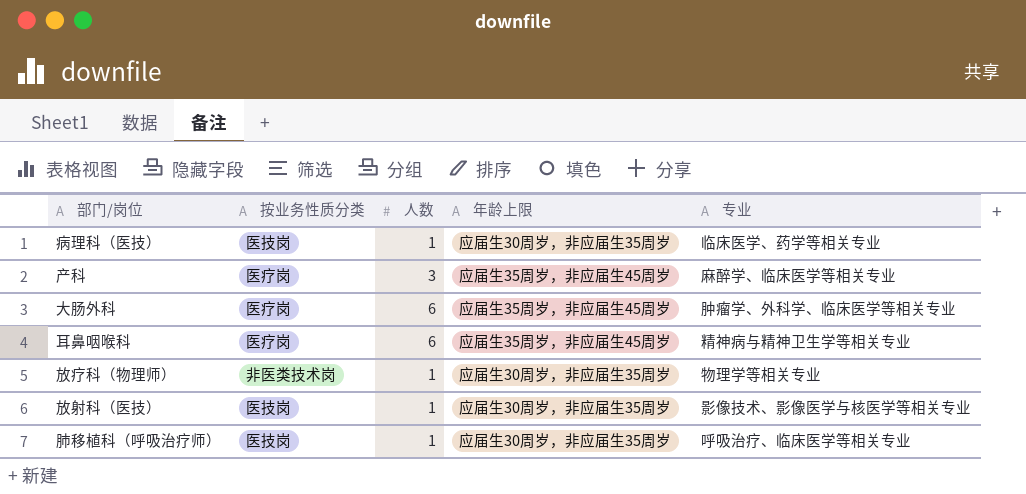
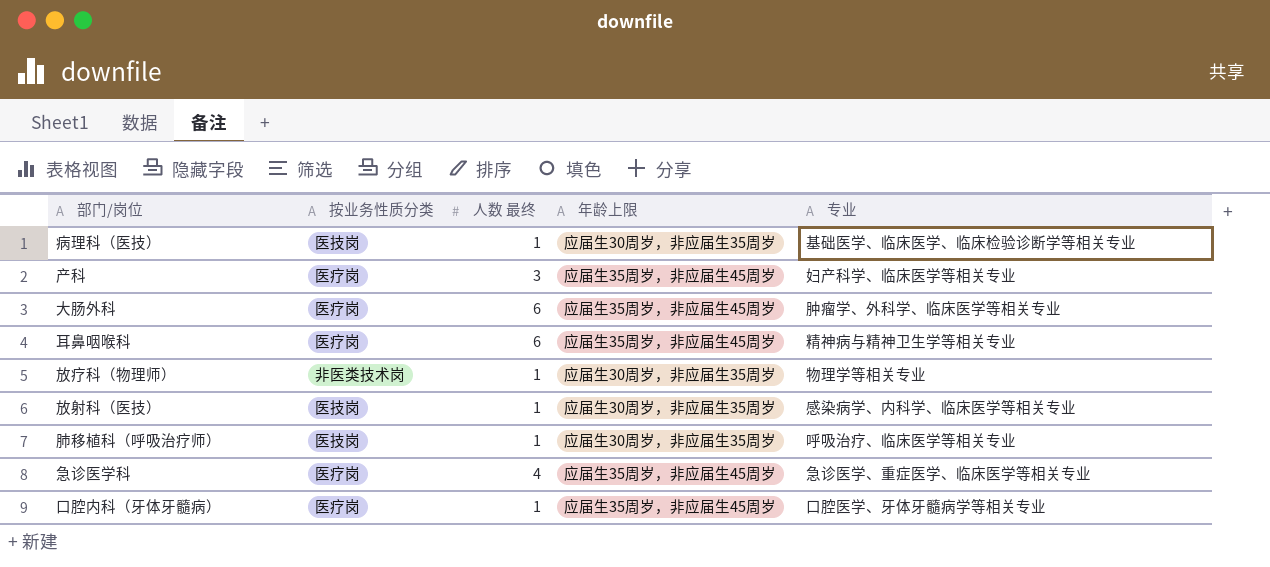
column name: 人数 -> 人数 最终
病理科（医技） | 专业: 临床医学、药学等相关专业 -> 基础医学、临床医学、临床检验诊断学等相关专业
产科 | 专业: 麻醉学、临床医学等相关专业 -> 妇产科学、临床医学等相关专业
放射科（医技） | 专业: 影像技术、影像医学与核医学等相关专业 -> 感染病学、内科学、临床医学等相关专业
row 急诊医学科: none -> 医疗岗 | 4 | 应届生35周岁，非应届生45周岁 | 急诊医学、重症医学、临床医学等相关专业
row 口腔内科（牙体牙髓病）: none -> 医疗岗 | 1 | 应届生35周岁，非应届生45周岁 | 口腔医学、牙体牙髓病学等相关专业

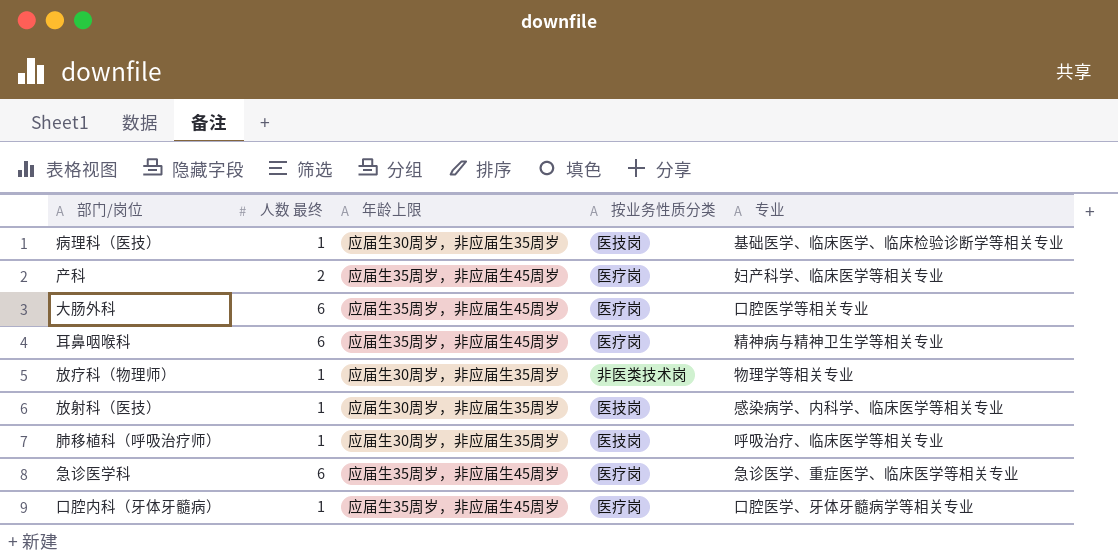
column 按业务性质分类 | position: 2 -> 4
产科 | 人数 最终: 3 -> 2
大肠外科 | 专业: 肿瘤学、外科学、临床医学等相关专业 -> 口腔医学等相关专业
急诊医学科 | 人数 最终: 4 -> 6

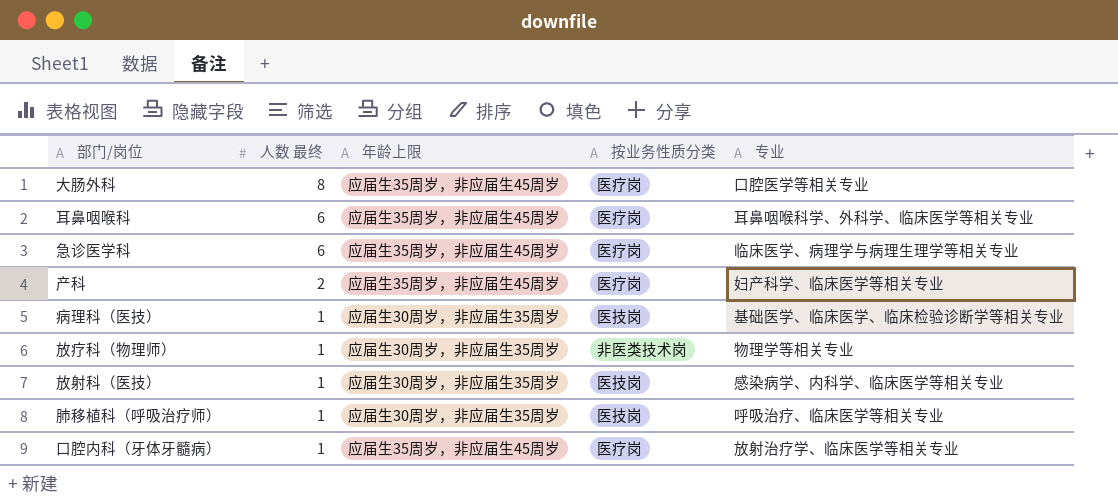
row order: none -> 人数 最终 descending
大肠外科 | 人数 最终: 6 -> 8
耳鼻咽喉科 | 专业: 精神病与精神卫生学等相关专业 -> 耳鼻咽喉科学、外科学、临床医学等相关专业
急诊医学科 | 专业: 急诊医学、重症医学、临床医学等相关专业 -> 临床医学、病理学与病理生理学等相关专业
口腔内科（牙体牙髓病） | 专业: 口腔医学、牙体牙髓病学等相关专业 -> 放射治疗学、临床医学等相关专业

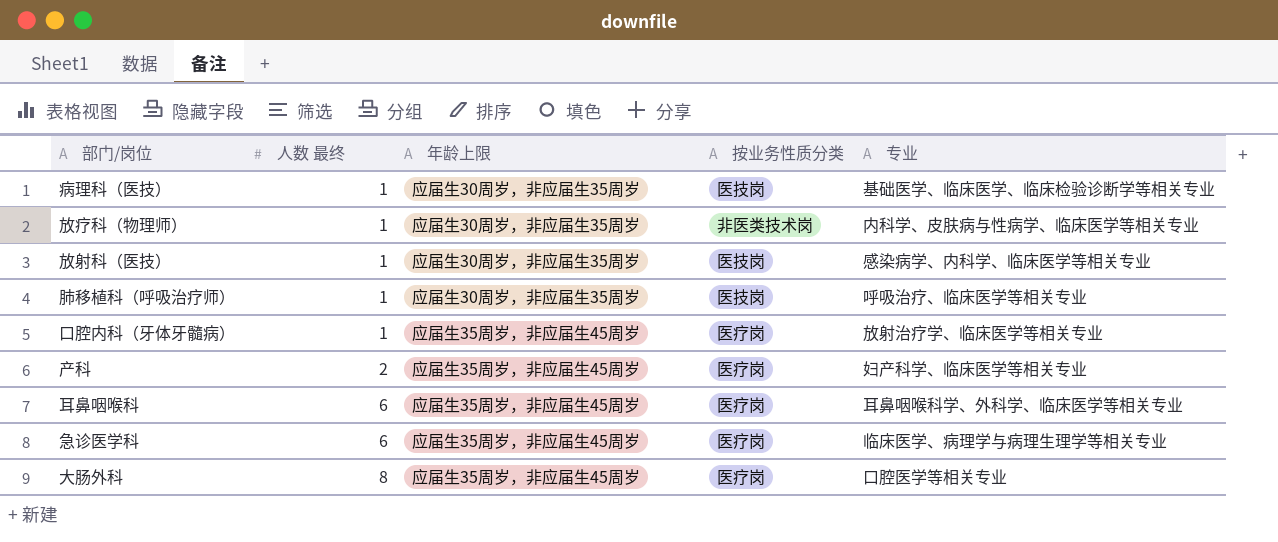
row order: 人数 最终 descending -> 人数 最终 ascending
放疗科（物理师） | 专业: 物理学等相关专业 -> 内科学、皮肤病与性病学、临床医学等相关专业

